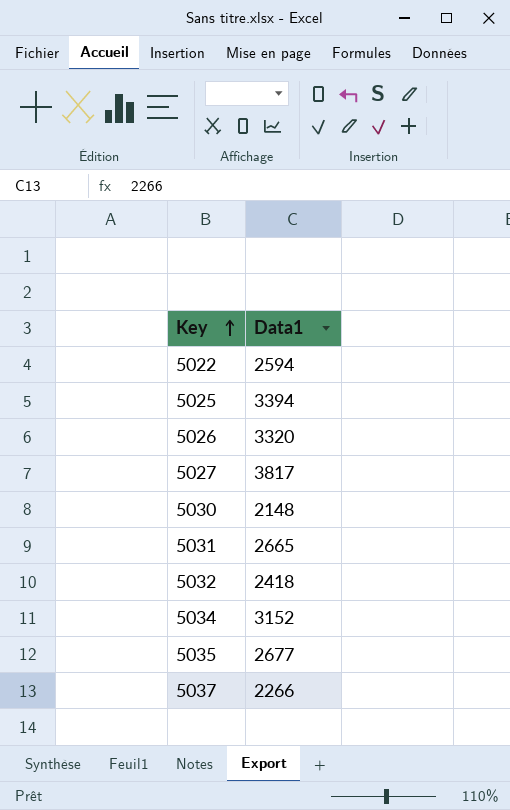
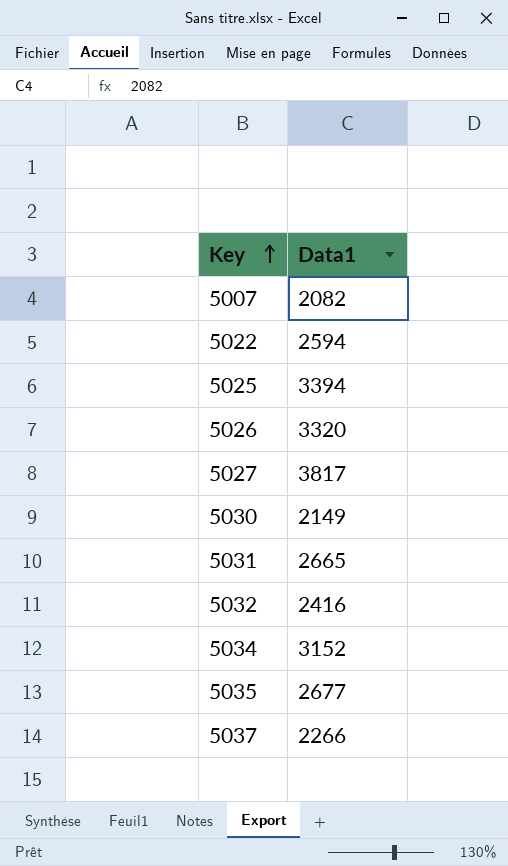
row 5007: none -> 2082
5030 | Data1: 2148 -> 2149
5032 | Data1: 2418 -> 2416

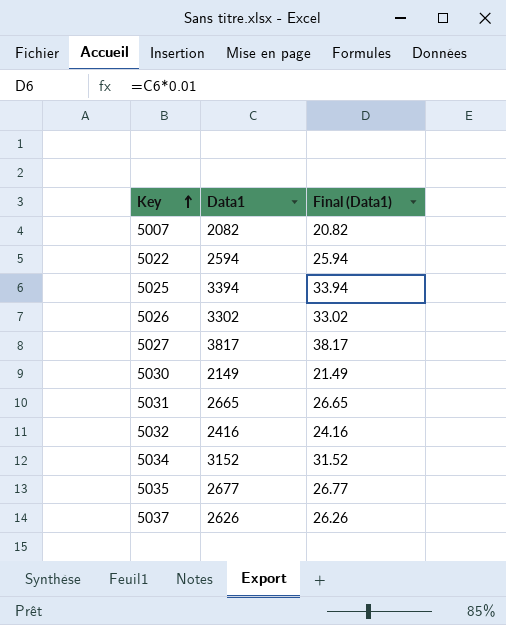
column Final (Data1) | formula: none -> [Data1] * 0.01
5026 | Data1: 3320 -> 3302
5037 | Data1: 2266 -> 2626

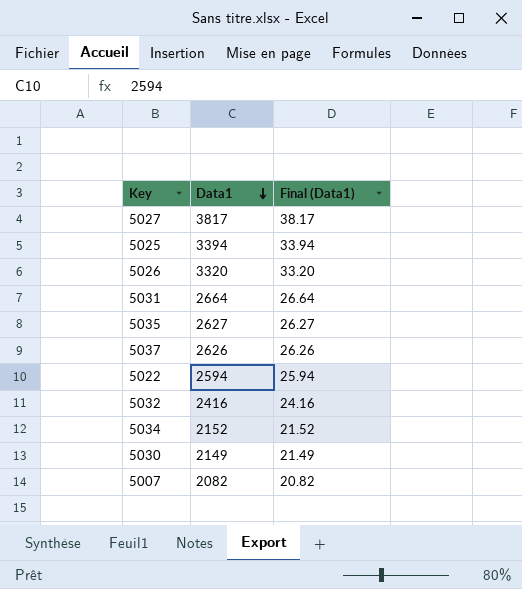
row order: Key ascending -> Data1 descending
5026 | Data1: 3302 -> 3320
5026 | Final (Data1): 33.02 -> 33.20
5031 | Data1: 2665 -> 2664
5031 | Final (Data1): 26.65 -> 26.64
5035 | Data1: 2677 -> 2627
5035 | Final (Data1): 26.77 -> 26.27
5034 | Data1: 3152 -> 2152
5034 | Final (Data1): 31.52 -> 21.52

